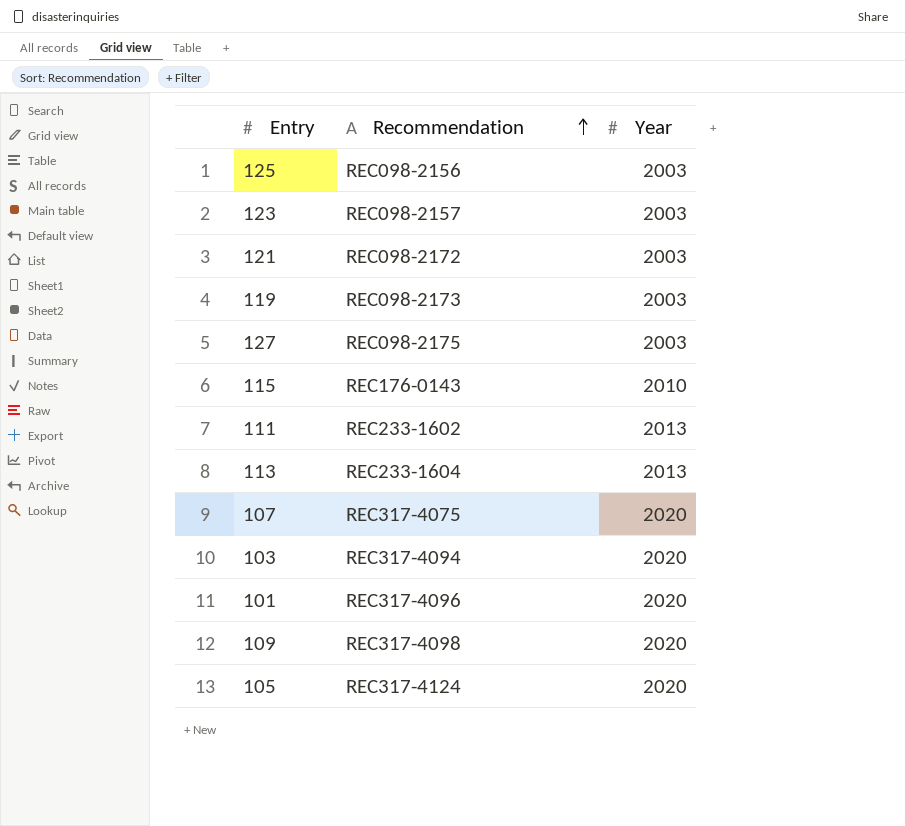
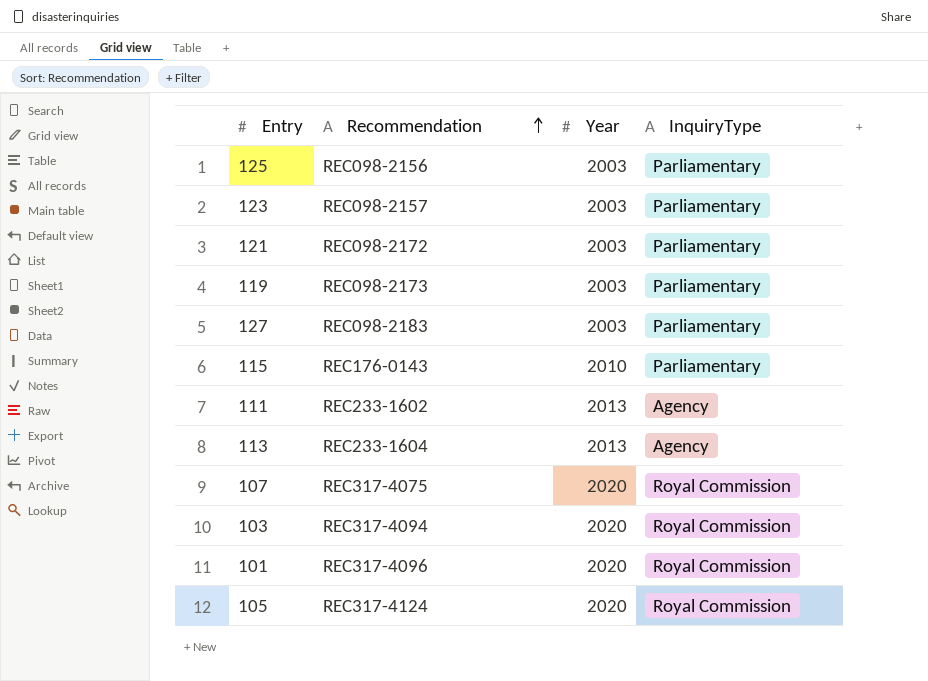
column InquiryType | position: none -> 4
row 109: REC317-4098 | 2020 -> none
127 | Recommendation: REC098-2175 -> REC098-2183

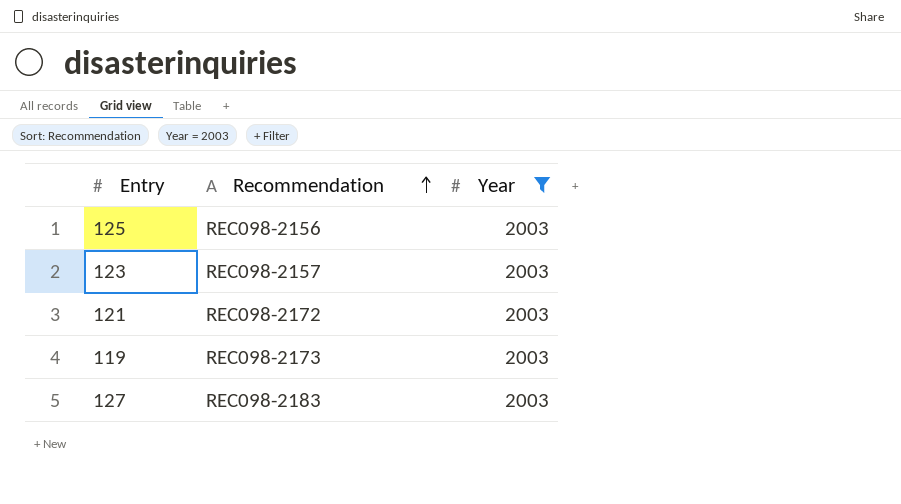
filter: none -> Year = 2003
column InquiryType | position: 4 -> none

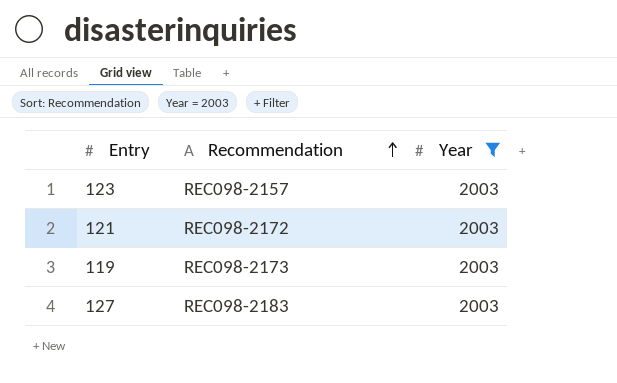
row 125: REC098-2156 | 2003 -> none

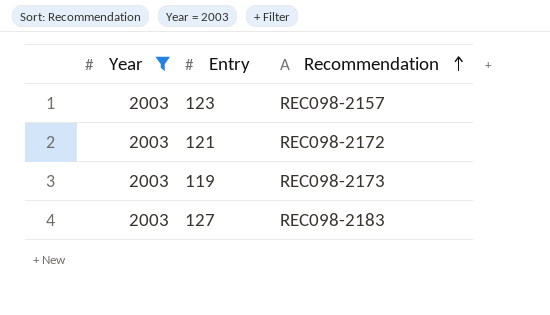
column Year | position: 3 -> 1

